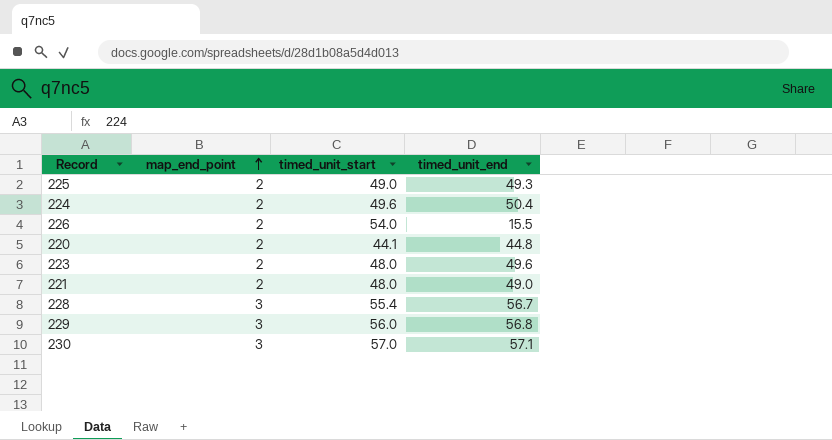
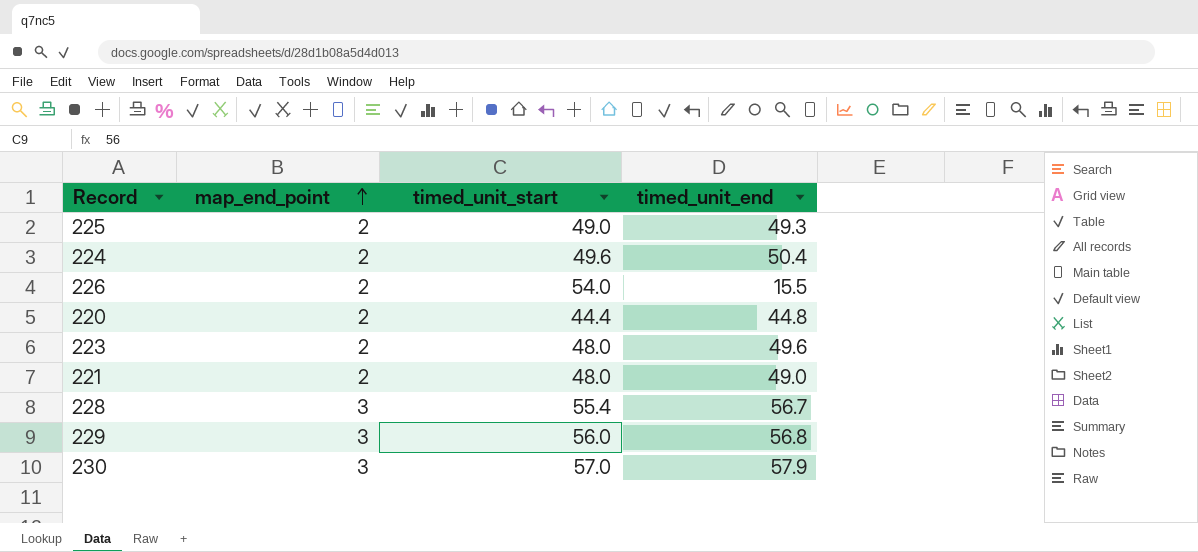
220 | timed_unit_start: 44.1 -> 44.4
230 | timed_unit_end: 57.1 -> 57.9

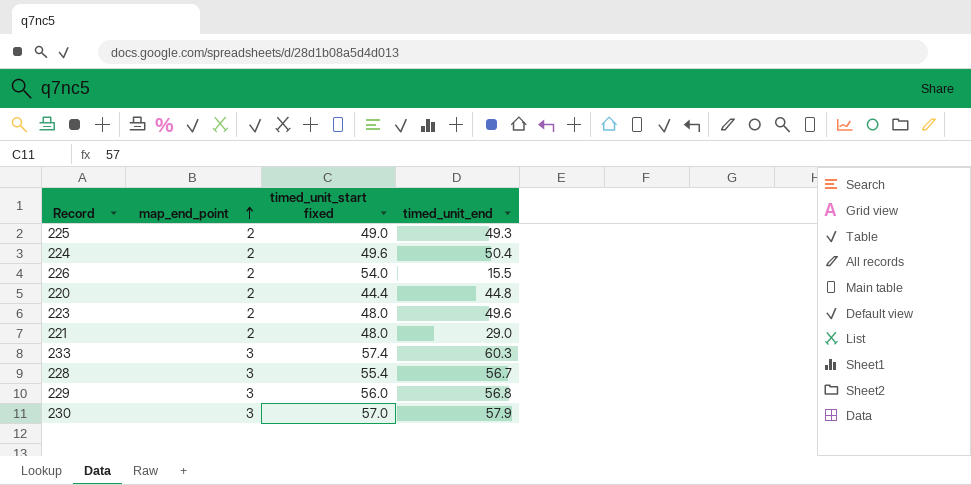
column name: timed_unit_start -> timed_unit_start fixed
221 | timed_unit_end: 49.0 -> 29.0
row 233: none -> 3 | 57.4 | 60.3

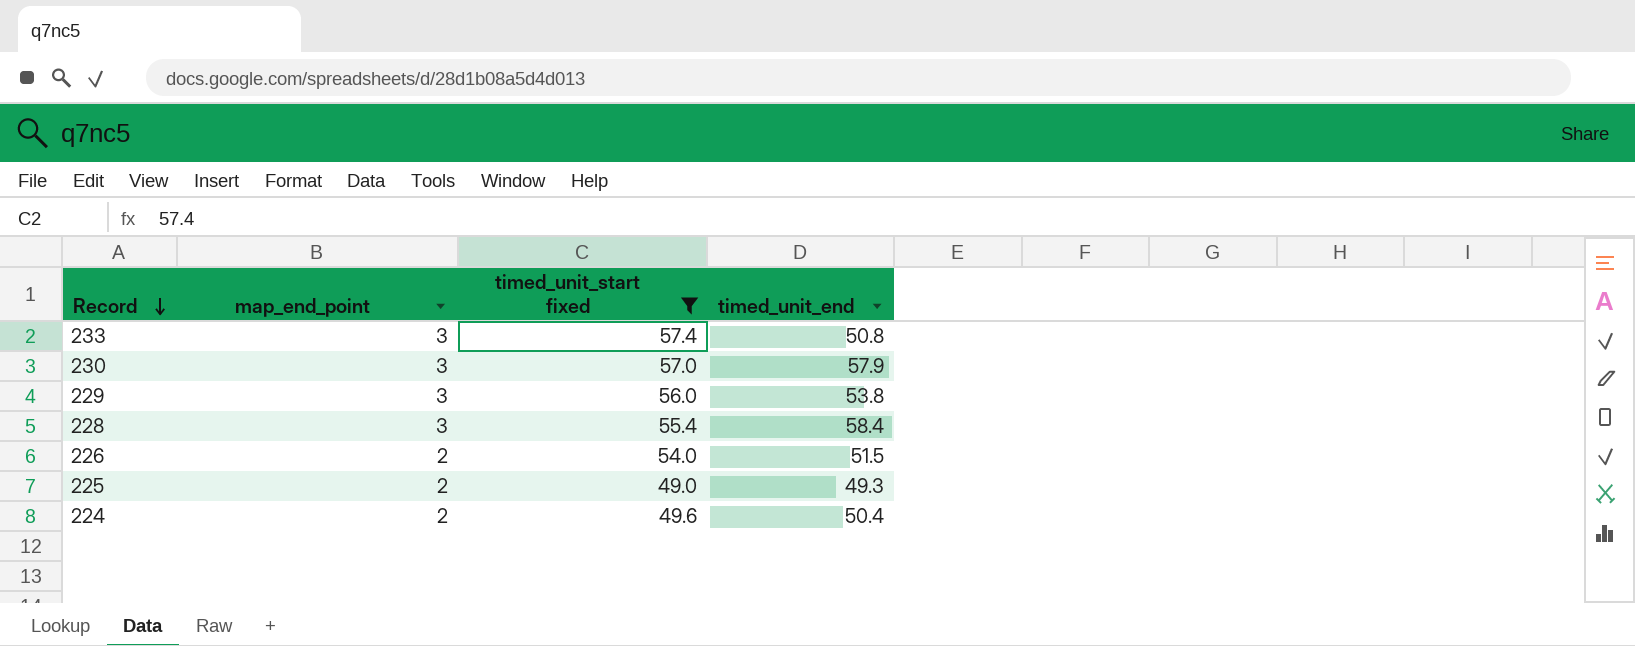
filter: none -> timed_unit_start fixed >= 49.0
row order: map_end_point ascending -> Record descending
233 | timed_unit_end: 60.3 -> 50.8
229 | timed_unit_end: 56.8 -> 53.8
228 | timed_unit_end: 56.7 -> 58.4
226 | timed_unit_end: 15.5 -> 51.5

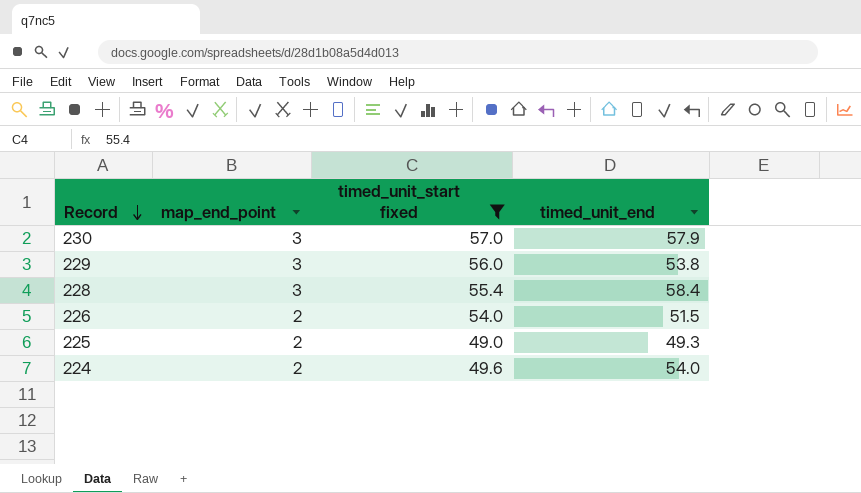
row 233: 3 | 57.4 | 50.8 -> none
224 | timed_unit_end: 50.4 -> 54.0

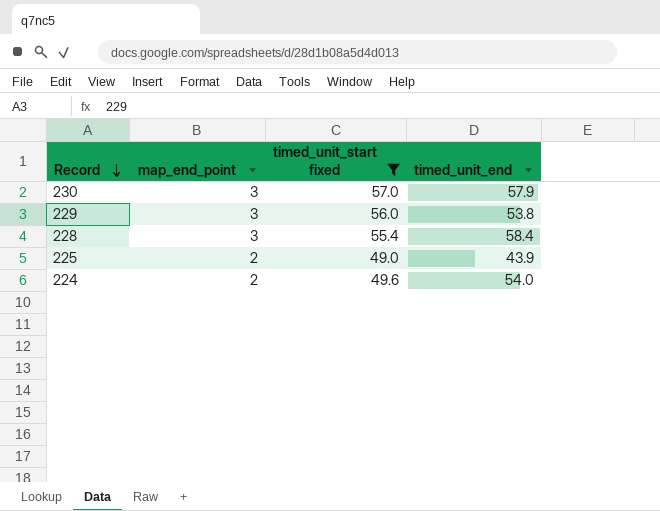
row 226: 2 | 54.0 | 51.5 -> none
225 | timed_unit_end: 49.3 -> 43.9

